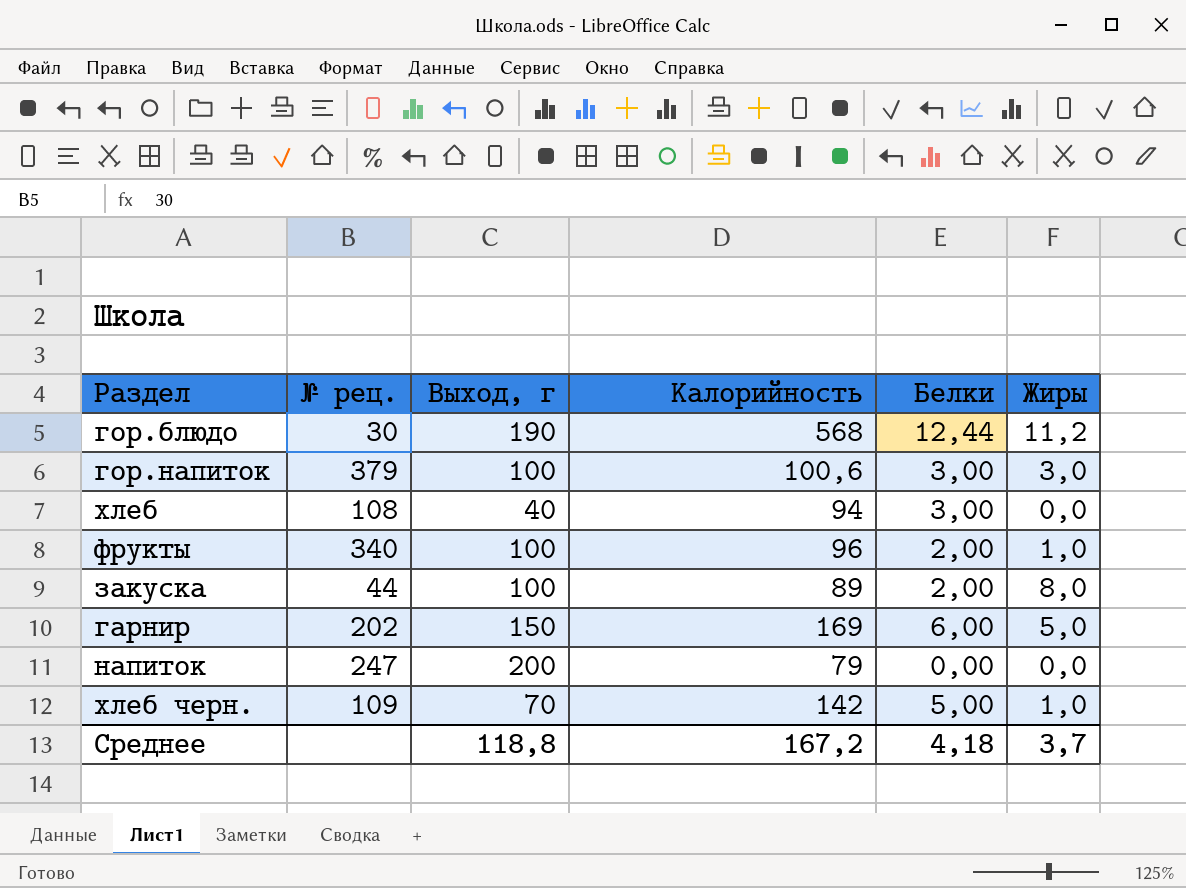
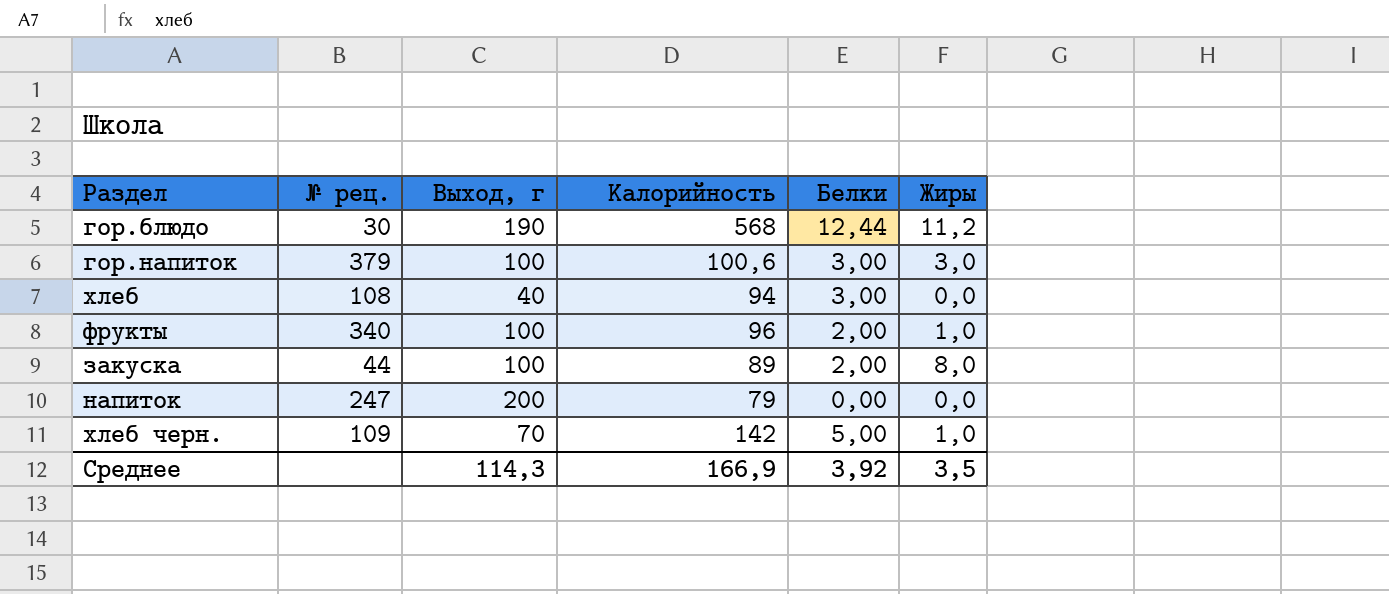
row гарнир: 202 | 150 | 169 | 6,00 | 5,0 -> none
Среднее | Выход, г: 118,8 -> 114,3
Среднее | Калорийность: 167,2 -> 166,9
Среднее | Белки: 4,18 -> 3,92
Среднее | Жиры: 3,7 -> 3,5

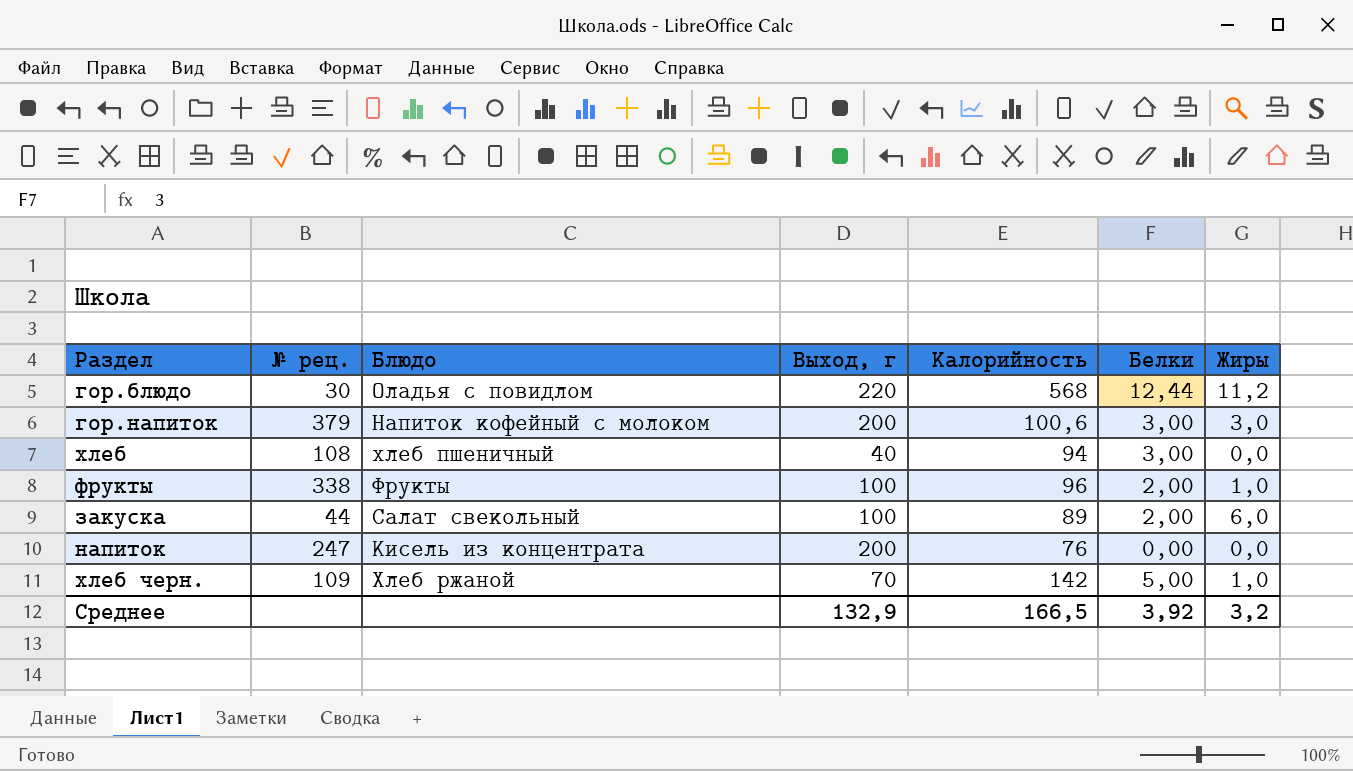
column Блюдо | position: none -> 3
гор.блюдо | Выход, г: 190 -> 220
гор.напиток | Выход, г: 100 -> 200
фрукты | № рец.: 340 -> 338
закуска | Жиры: 8,0 -> 6,0
напиток | Калорийность: 79 -> 76
Среднее | Выход, г: 114,3 -> 132,9
Среднее | Калорийность: 166,9 -> 166,5
Среднее | Жиры: 3,5 -> 3,2

